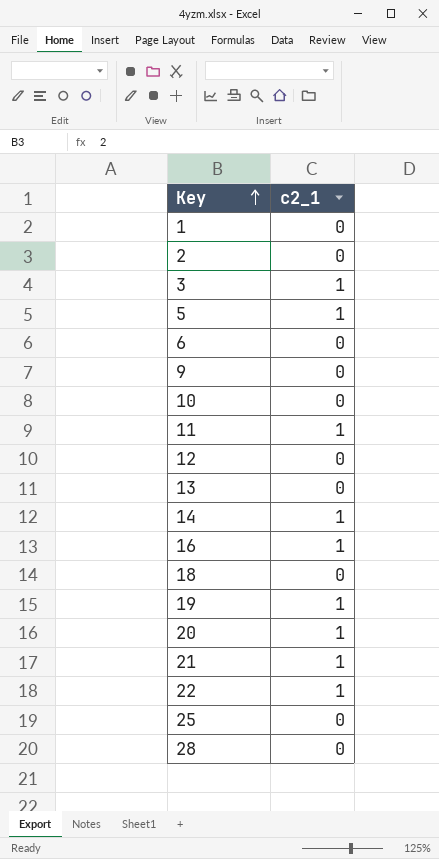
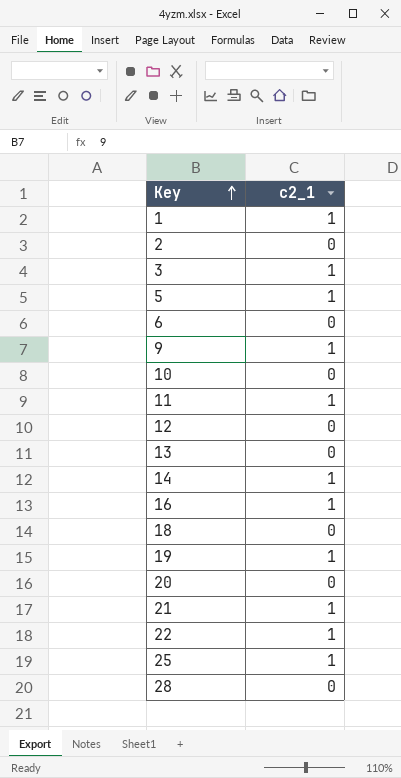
1 | c2_1: 0 -> 1
9 | c2_1: 0 -> 1
20 | c2_1: 1 -> 0
25 | c2_1: 0 -> 1

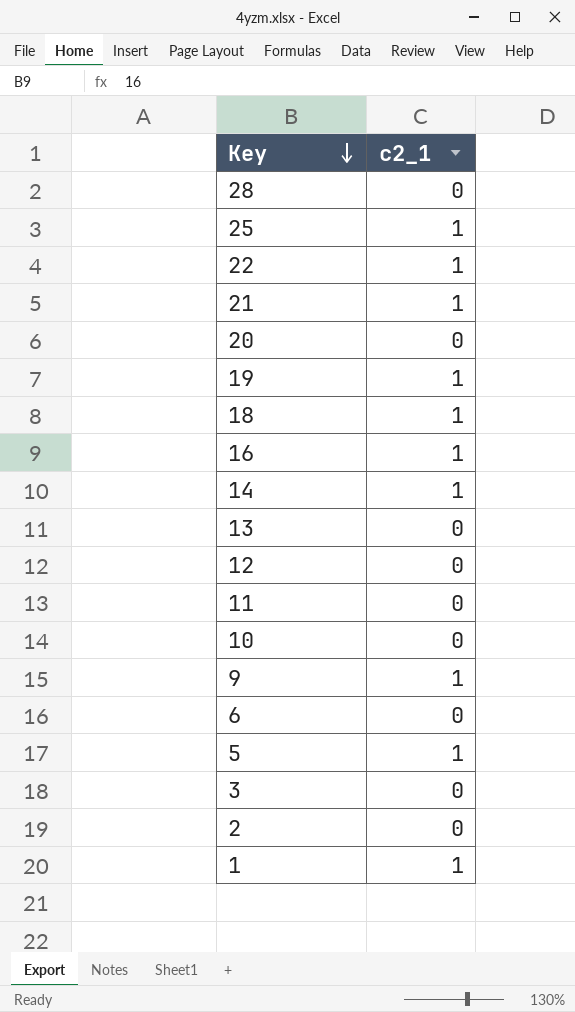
row order: Key ascending -> Key descending
18 | c2_1: 0 -> 1
11 | c2_1: 1 -> 0
3 | c2_1: 1 -> 0

